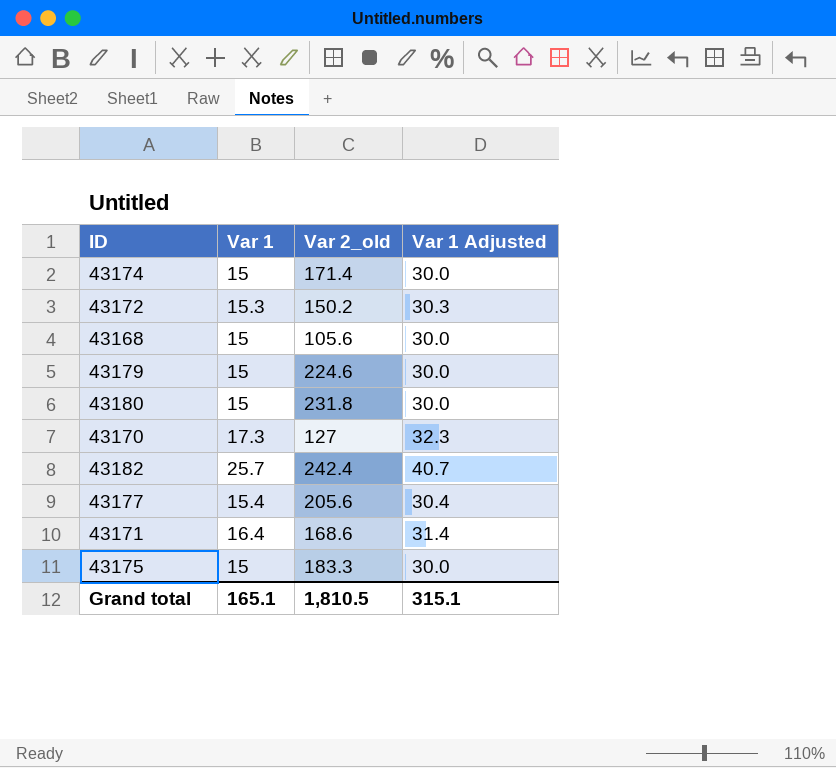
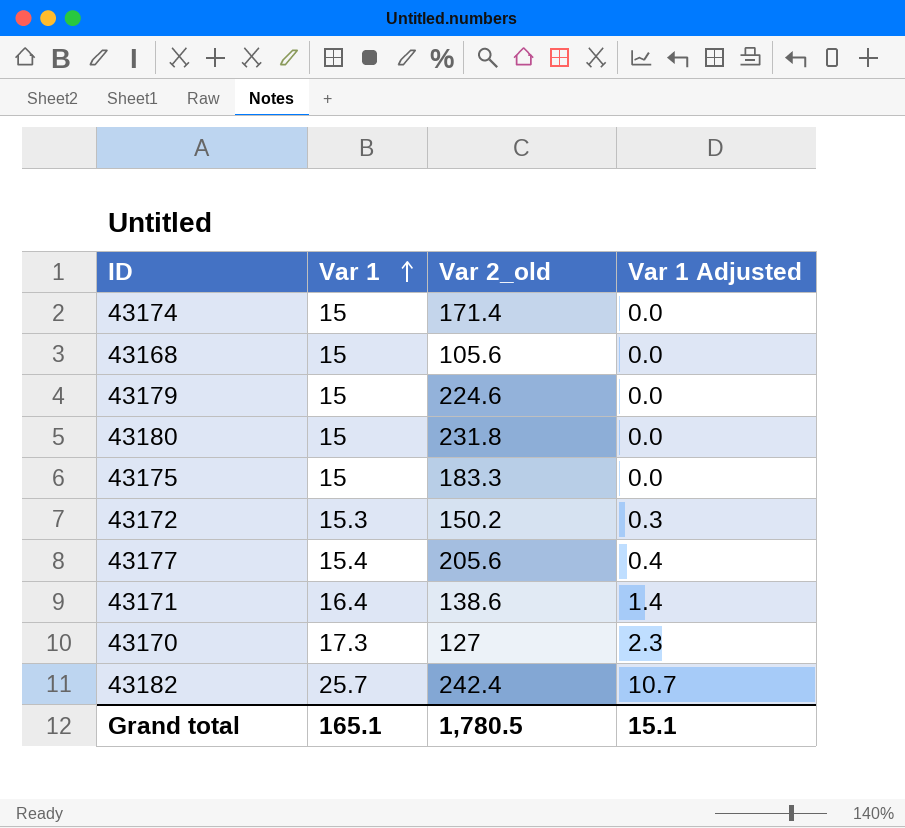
row order: none -> Var 1 ascending
column Var 1 Adjusted | formula: [Var 1] + 15 -> [Var 1] - 15
43171 | Var 2_old: 168.6 -> 138.6
Grand total | Var 2_old: 1,810.5 -> 1,780.5
Grand total | Var 1 Adjusted: 315.1 -> 15.1

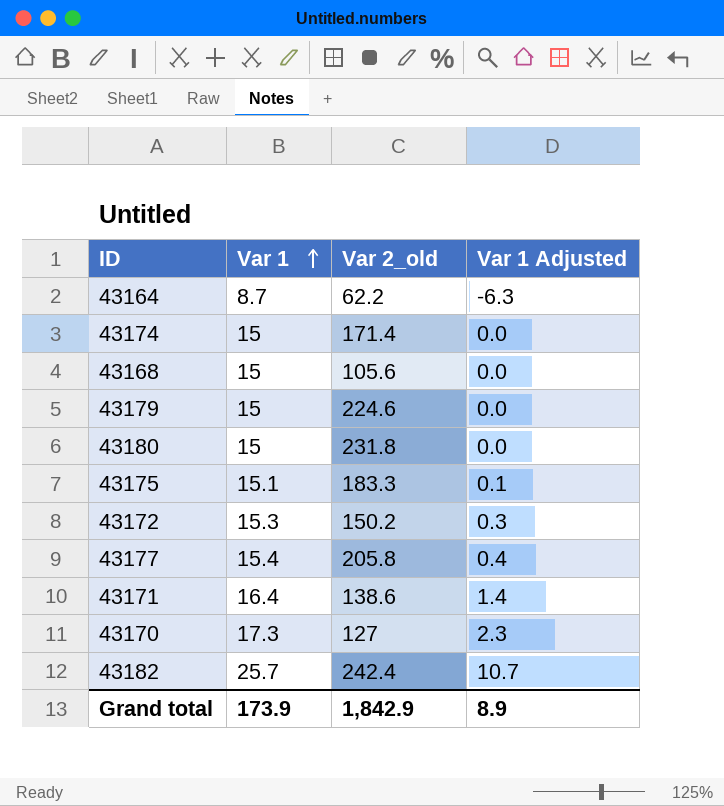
row 43164: none -> 8.7 | 62.2 | -6.3
43175 | Var 1: 15 -> 15.1
43175 | Var 1 Adjusted: 0.0 -> 0.1
43177 | Var 2_old: 205.6 -> 205.8
Grand total | Var 1: 165.1 -> 173.9
Grand total | Var 2_old: 1,780.5 -> 1,842.9
Grand total | Var 1 Adjusted: 15.1 -> 8.9

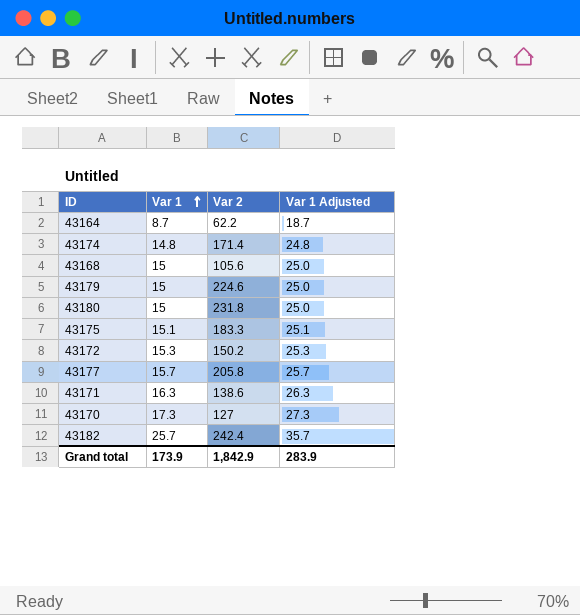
column name: Var 2_old -> Var 2
column Var 1 Adjusted | formula: [Var 1] - 15 -> [Var 1] + 10
43174 | Var 1: 15 -> 14.8
43177 | Var 1: 15.4 -> 15.7
43171 | Var 1: 16.4 -> 16.3
Grand total | Var 1 Adjusted: 8.9 -> 283.9

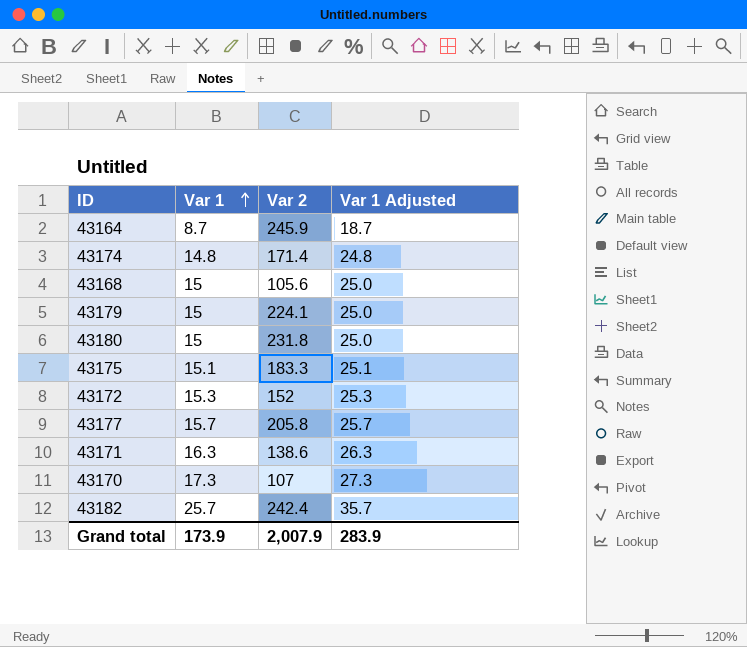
43164 | Var 2: 62.2 -> 245.9
43179 | Var 2: 224.6 -> 224.1
43172 | Var 2: 150.2 -> 152
43170 | Var 2: 127 -> 107
Grand total | Var 2: 1,842.9 -> 2,007.9

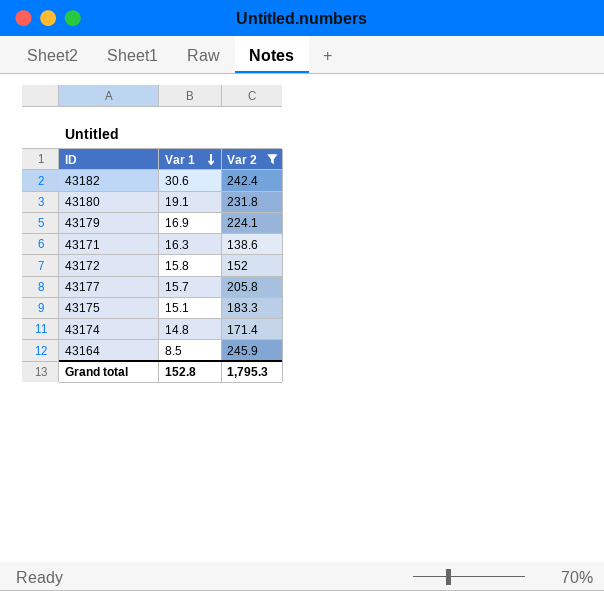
filter: none -> Var 2 >= 138.6
row order: Var 1 ascending -> Var 1 descending
column Var 1 Adjusted | formula: [Var 1] + 10 -> none
43182 | Var 1: 25.7 -> 30.6
43180 | Var 1: 15 -> 19.1
43179 | Var 1: 15 -> 16.9
43172 | Var 1: 15.3 -> 15.8
43164 | Var 1: 8.7 -> 8.5
Grand total | Var 1: 173.9 -> 152.8
Grand total | Var 2: 2,007.9 -> 1,795.3

